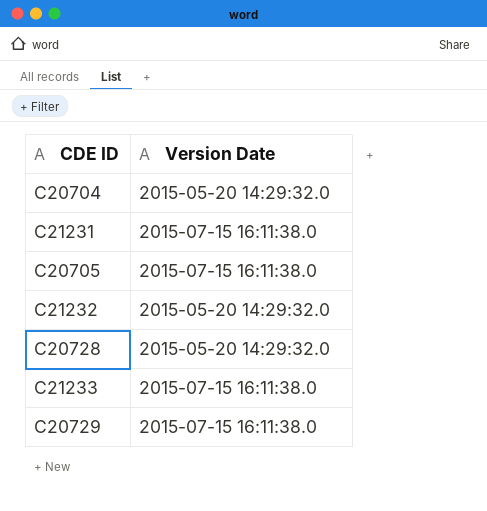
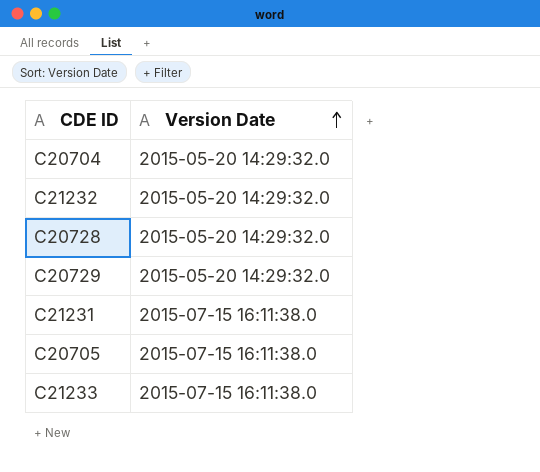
row order: none -> Version Date ascending
C20729 | Version Date: 2015-07-15 16:11:38.0 -> 2015-05-20 14:29:32.0

